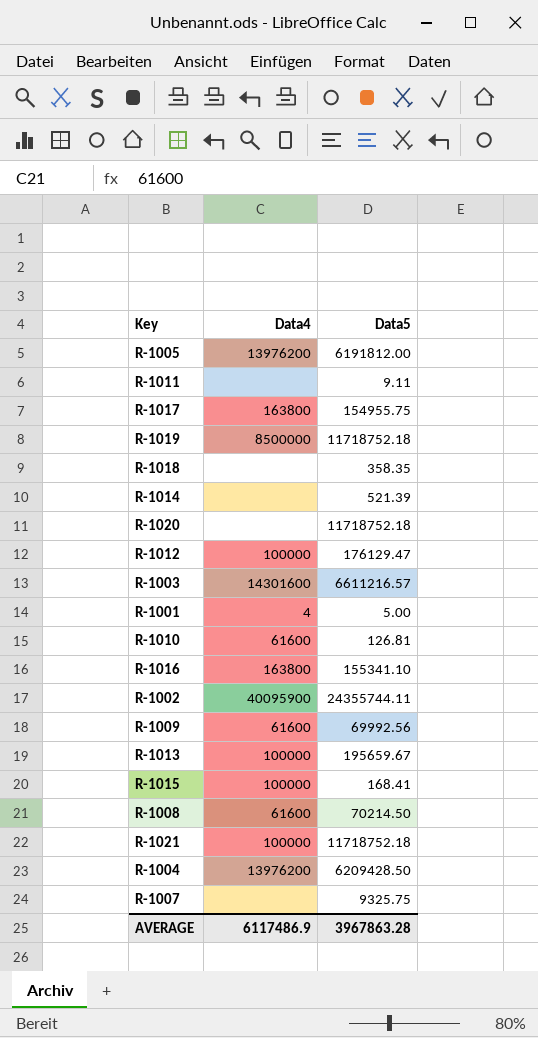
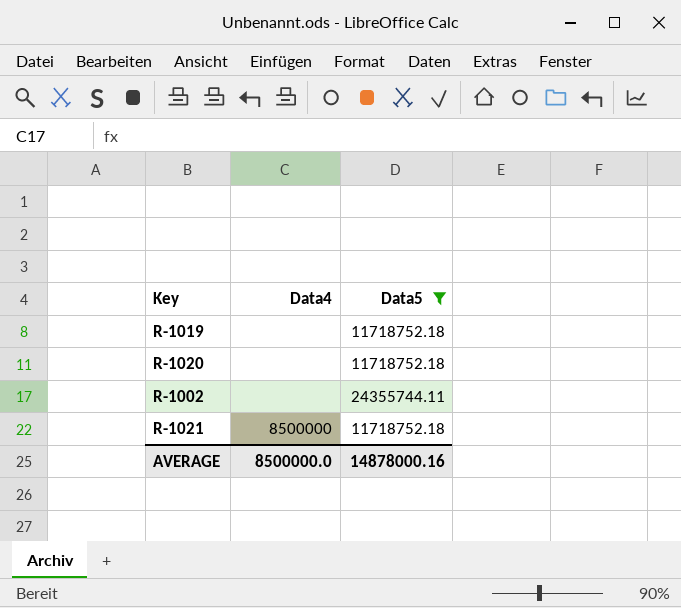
filter: none -> Data5 >= 11718752.18
R-1019 | Data4: 8500000 -> none
R-1002 | Data4: 40095900 -> none
R-1021 | Data4: 100000 -> 8500000
AVERAGE | Data4: 6117486.9 -> 8500000.0
AVERAGE | Data5: 3967863.28 -> 14878000.16

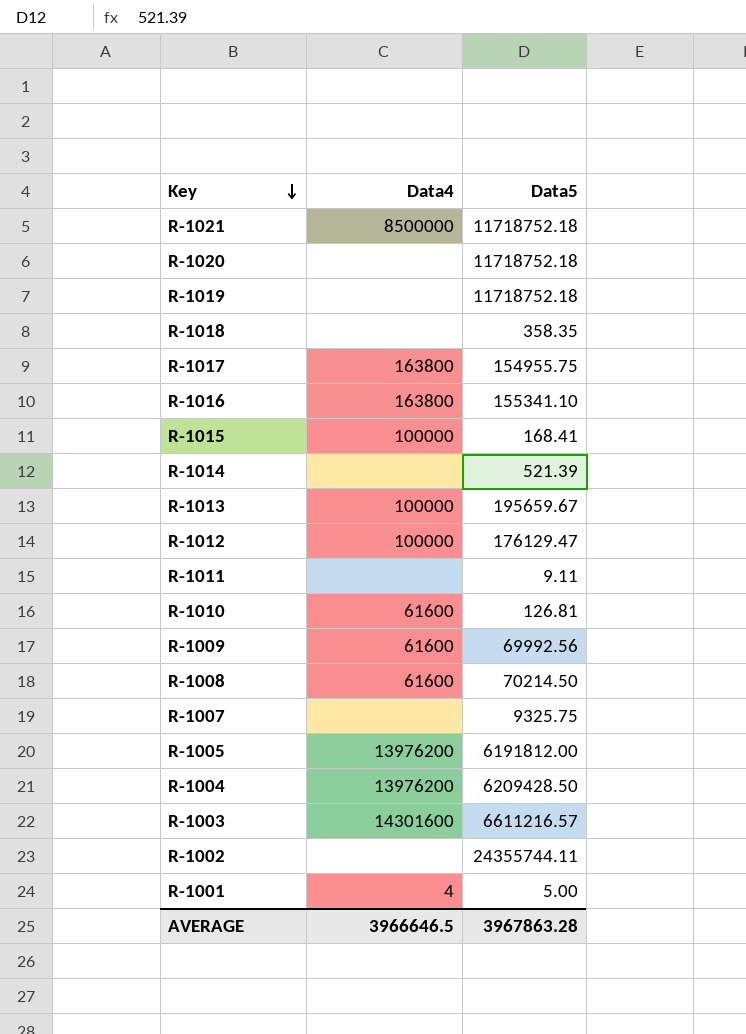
filter: Data5 >= 11718752.18 -> none
row order: none -> Key descending
AVERAGE | Data4: 8500000.0 -> 3966646.5
AVERAGE | Data5: 14878000.16 -> 3967863.28

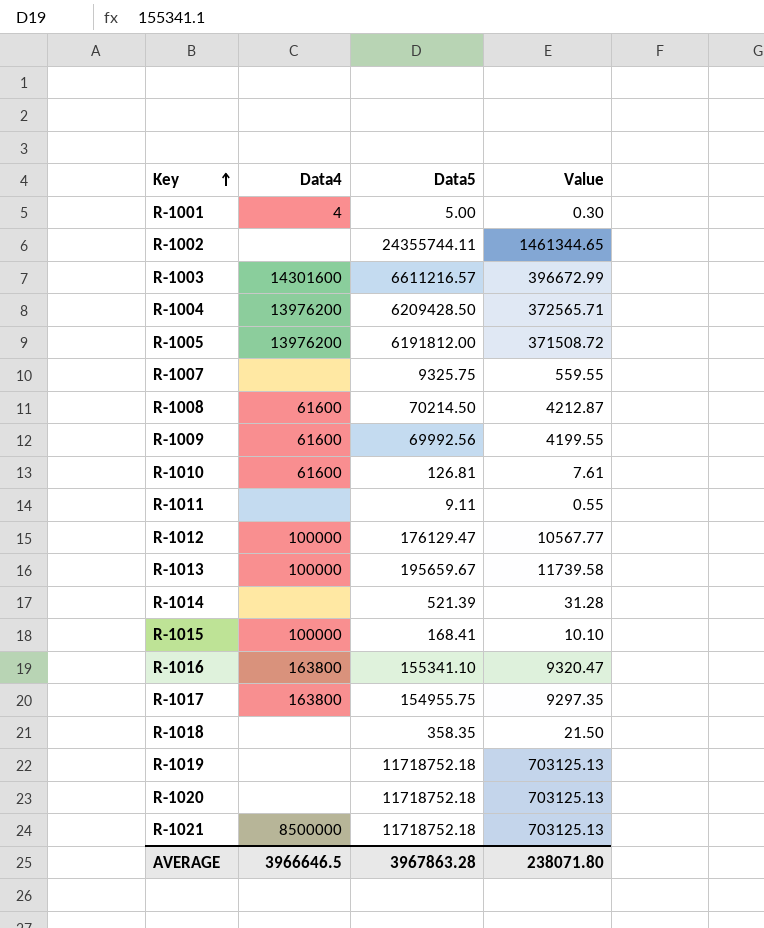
row order: Key descending -> Key ascending
column Value | formula: none -> [Data5] * 0.06

